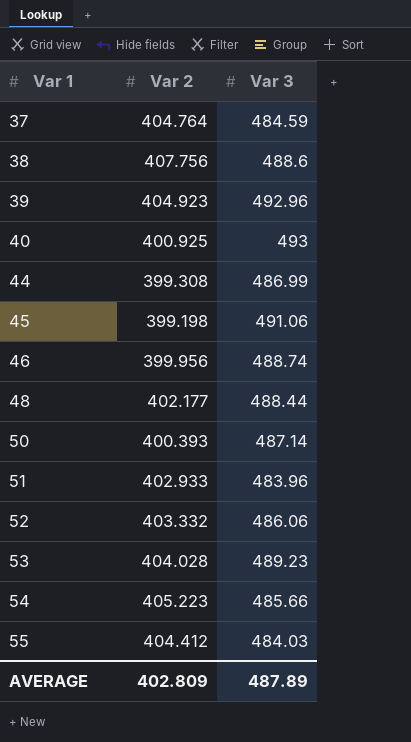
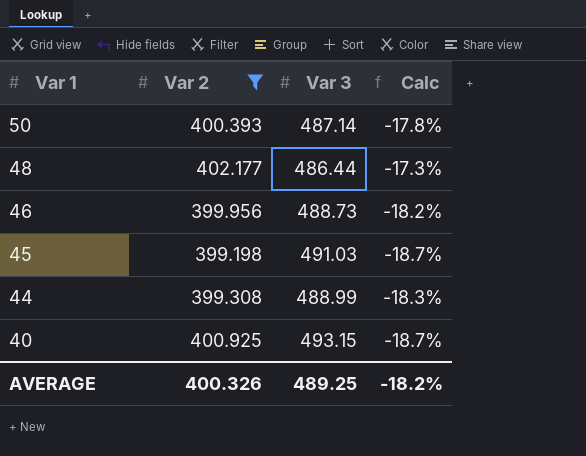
filter: none -> Var 2 <= 402.177
row order: Var 1 ascending -> Var 1 descending
column Calc | formula: none -> ([Var 2] - [Var 3]) / [Var 3]
48 | Var 3: 488.44 -> 486.44
46 | Var 3: 488.74 -> 488.73
45 | Var 3: 491.06 -> 491.03
44 | Var 3: 486.99 -> 488.99
40 | Var 3: 493 -> 493.15
AVERAGE | Var 2: 402.809 -> 400.326
AVERAGE | Var 3: 487.89 -> 489.25

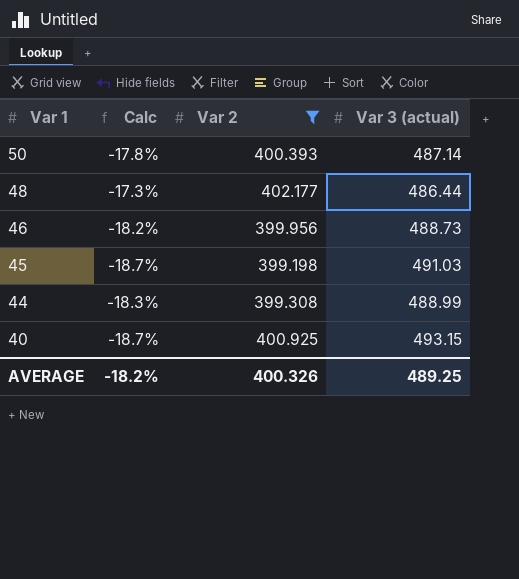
column Calc | position: 4 -> 2
column name: Var 3 -> Var 3 (actual)

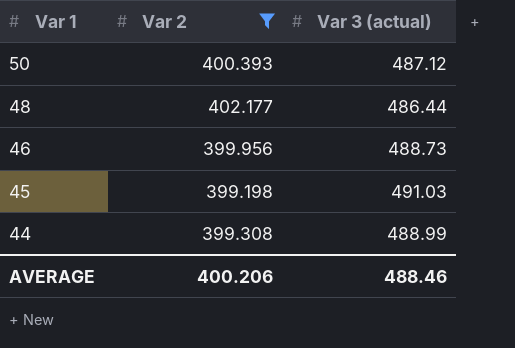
column Calc | formula: ([Var 2] - [Var 3 (actual)]) / [Var 3 (actual)] -> none
row 40: -18.7% | 400.925 | 493.15 -> none
50 | Var 3 (actual): 487.14 -> 487.12
AVERAGE | Var 2: 400.326 -> 400.206
AVERAGE | Var 3 (actual): 489.25 -> 488.46

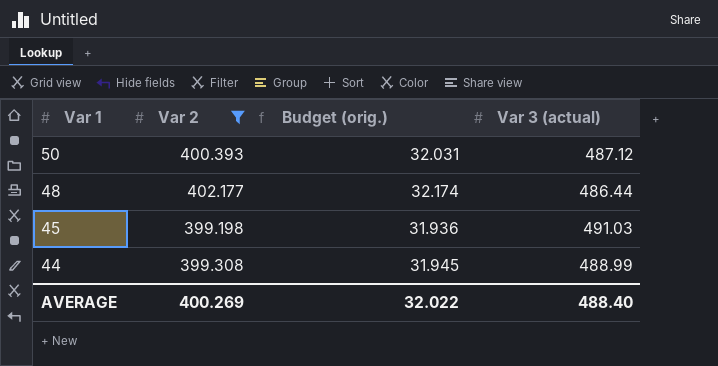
column Budget (orig.) | formula: none -> [Var 2] * 0.08
row 46: 399.956 | 488.73 -> none
AVERAGE | Var 2: 400.206 -> 400.269
AVERAGE | Var 3 (actual): 488.46 -> 488.40

